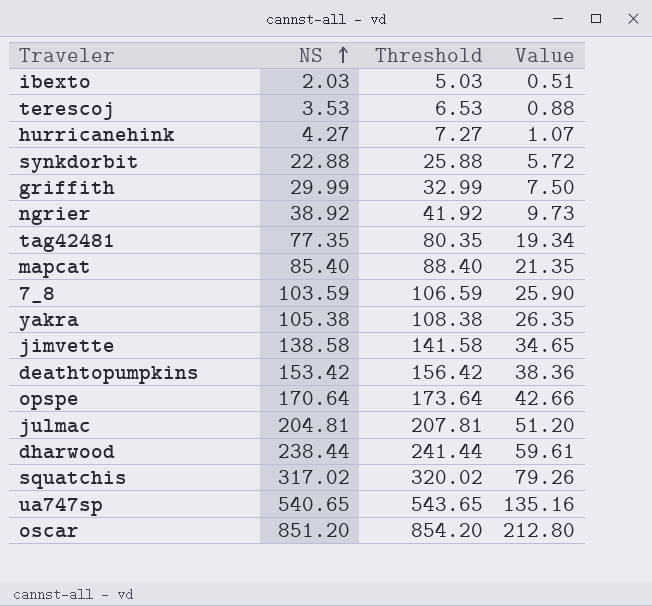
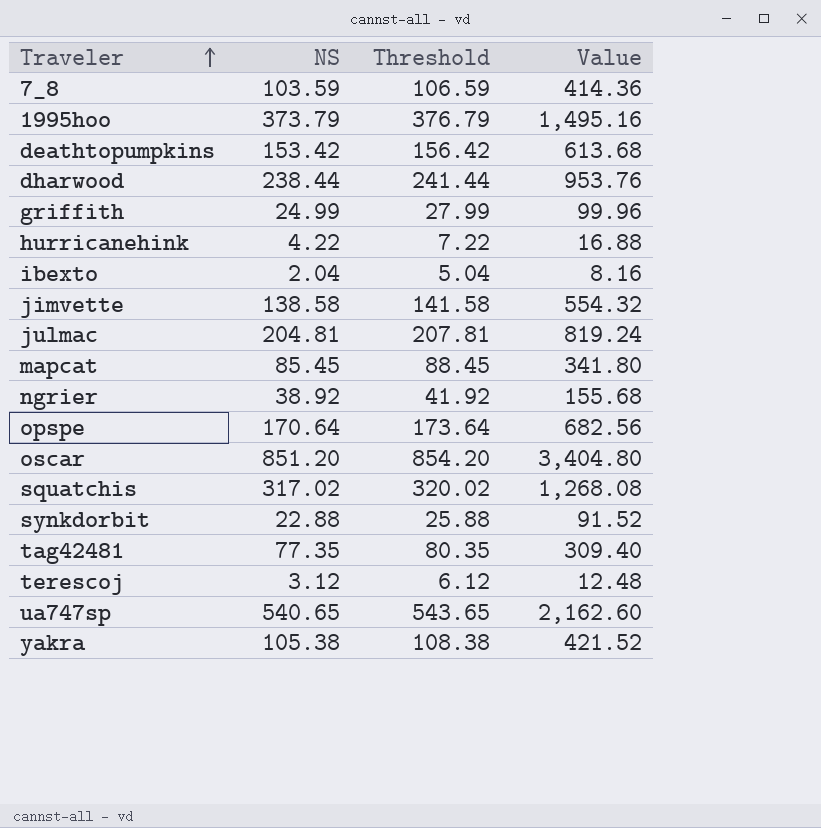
row order: NS ascending -> Traveler ascending
column Value | formula: [NS] * 0.25 -> [NS] * 4
row 1995hoo: none -> 373.79 | 376.79 | 1,495.16
griffith | NS: 29.99 -> 24.99
griffith | Threshold: 32.99 -> 27.99
hurricanehink | NS: 4.27 -> 4.22
hurricanehink | Threshold: 7.27 -> 7.22
ibexto | NS: 2.03 -> 2.04
ibexto | Threshold: 5.03 -> 5.04
mapcat | NS: 85.40 -> 85.45
mapcat | Threshold: 88.40 -> 88.45
terescoj | NS: 3.53 -> 3.12
terescoj | Threshold: 6.53 -> 6.12

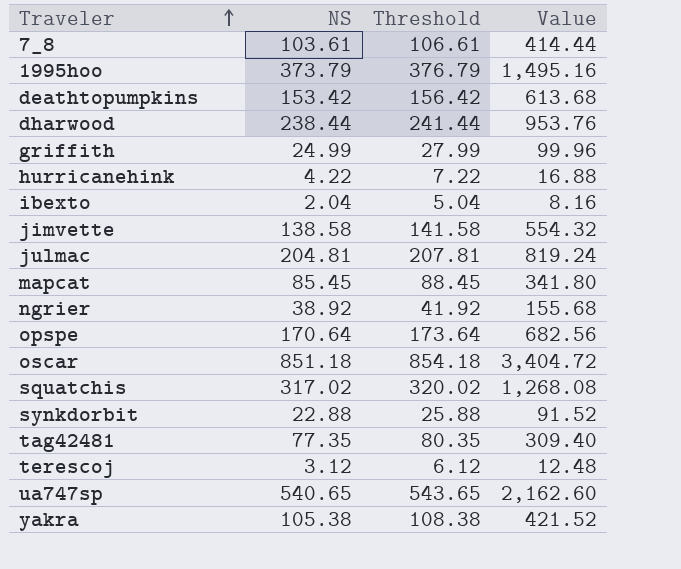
7_8 | NS: 103.59 -> 103.61
7_8 | Threshold: 106.59 -> 106.61
7_8 | Value: 414.36 -> 414.44
oscar | NS: 851.20 -> 851.18
oscar | Threshold: 854.20 -> 854.18
oscar | Value: 3,404.80 -> 3,404.72

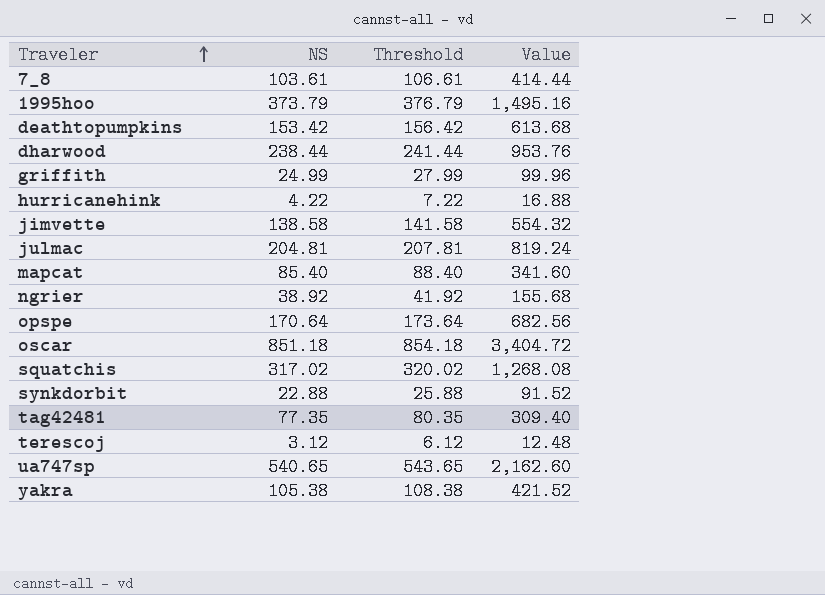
row ibexto: 2.04 | 5.04 | 8.16 -> none
mapcat | NS: 85.45 -> 85.40
mapcat | Threshold: 88.45 -> 88.40
mapcat | Value: 341.80 -> 341.60

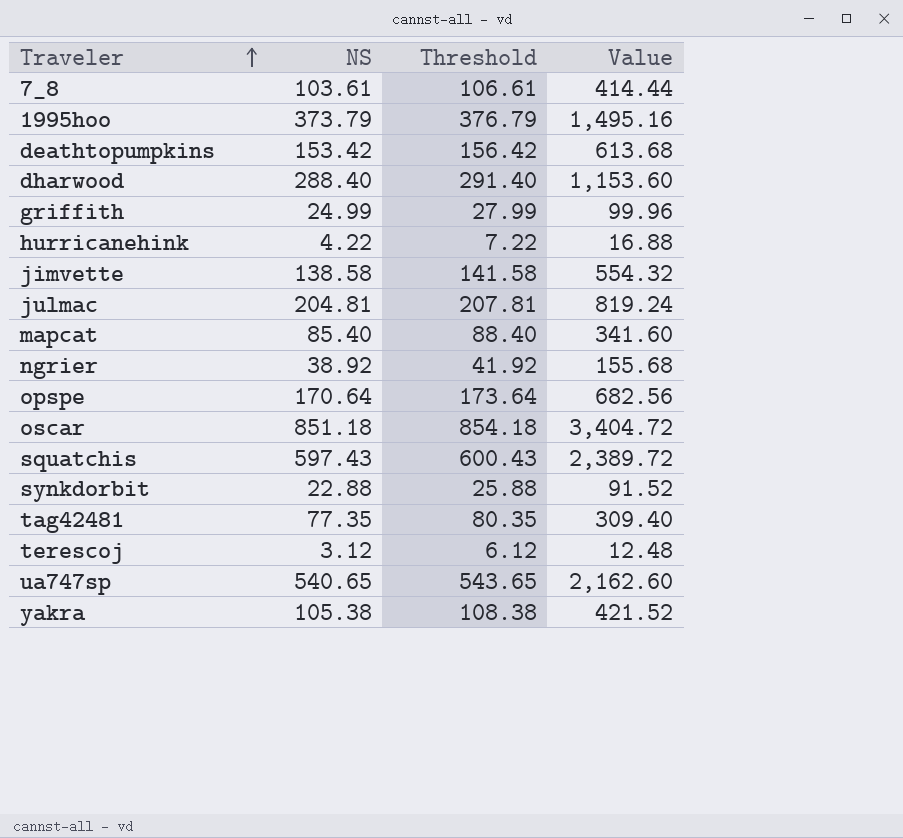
dharwood | NS: 238.44 -> 288.40
dharwood | Threshold: 241.44 -> 291.40
dharwood | Value: 953.76 -> 1,153.60
squatchis | NS: 317.02 -> 597.43
squatchis | Threshold: 320.02 -> 600.43
squatchis | Value: 1,268.08 -> 2,389.72

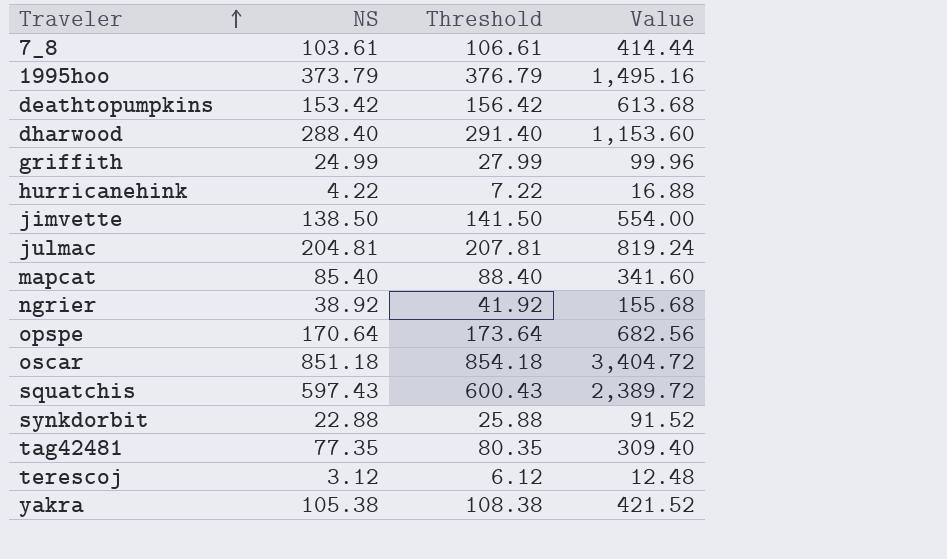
row ua747sp: 540.65 | 543.65 | 2,162.60 -> none
jimvette | NS: 138.58 -> 138.50
jimvette | Threshold: 141.58 -> 141.50
jimvette | Value: 554.32 -> 554.00

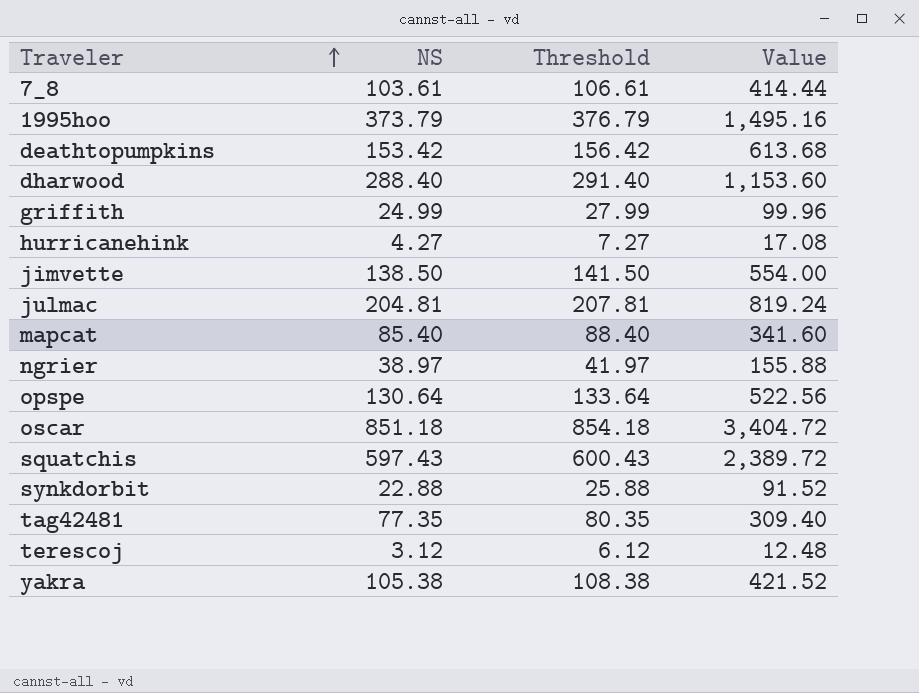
hurricanehink | NS: 4.22 -> 4.27
hurricanehink | Threshold: 7.22 -> 7.27
hurricanehink | Value: 16.88 -> 17.08
ngrier | NS: 38.92 -> 38.97
ngrier | Threshold: 41.92 -> 41.97
ngrier | Value: 155.68 -> 155.88
opspe | NS: 170.64 -> 130.64
opspe | Threshold: 173.64 -> 133.64
opspe | Value: 682.56 -> 522.56

